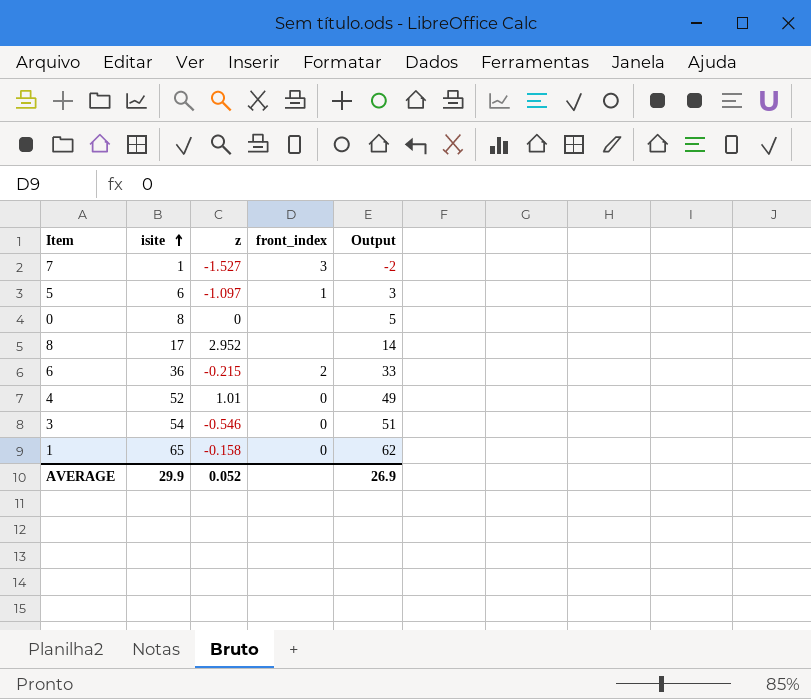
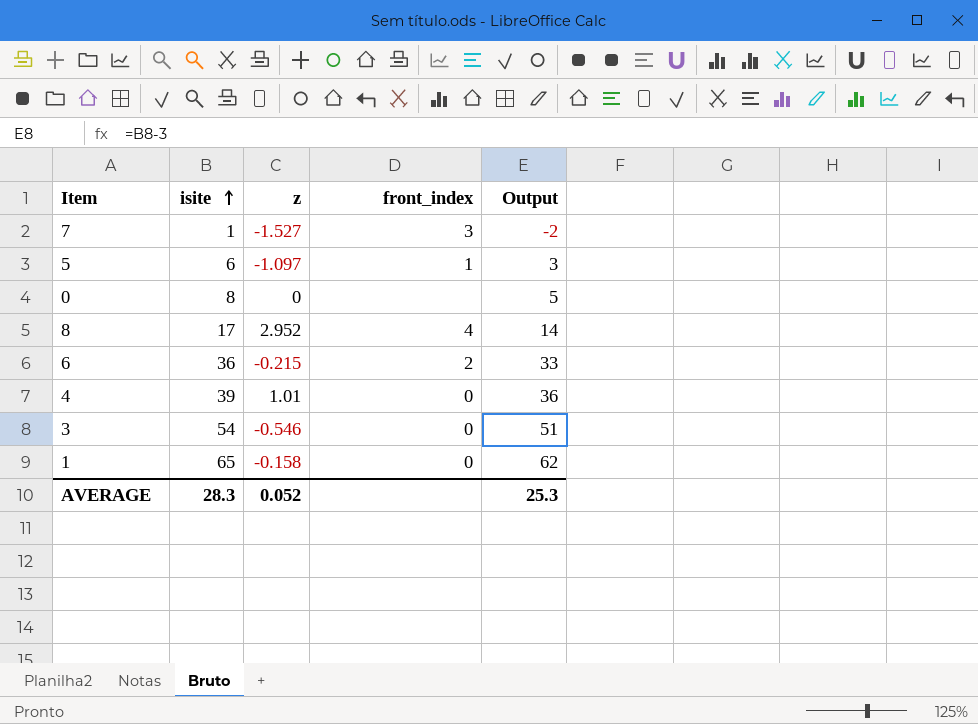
8 | front_index: none -> 4
4 | isite: 52 -> 39
4 | Output: 49 -> 36
AVERAGE | isite: 29.9 -> 28.3
AVERAGE | Output: 26.9 -> 25.3

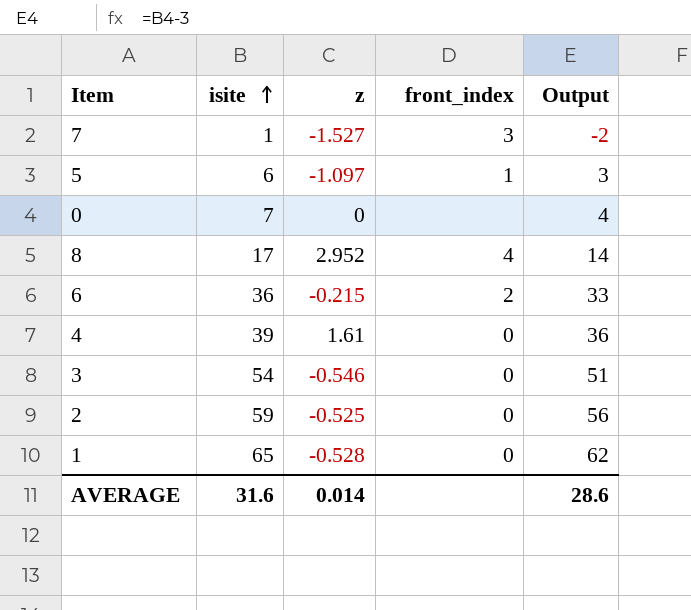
0 | isite: 8 -> 7
0 | Output: 5 -> 4
4 | z: 1.01 -> 1.61
row 2: none -> 59 | -0.525 | 0 | 56
1 | z: -0.158 -> -0.528
AVERAGE | isite: 28.3 -> 31.6
AVERAGE | z: 0.052 -> 0.014
AVERAGE | Output: 25.3 -> 28.6

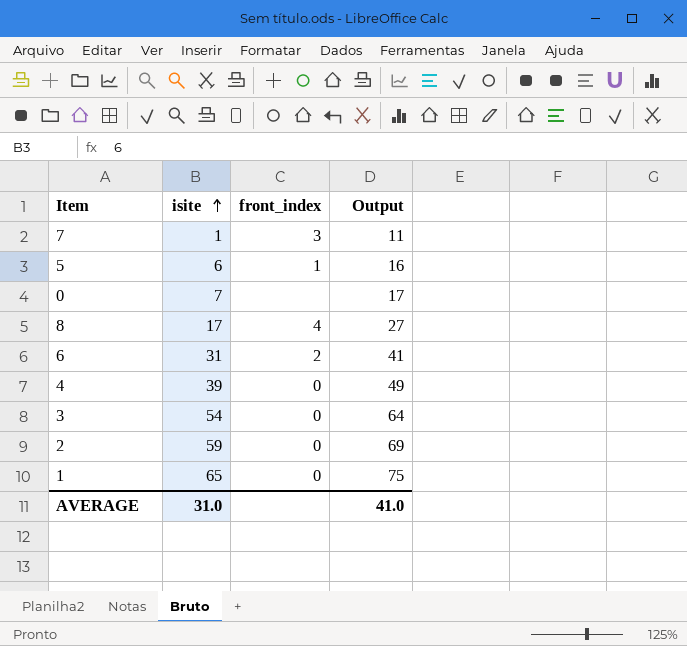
column z | position: 3 -> none
column Output | formula: [isite] - 3 -> [isite] + 10
6 | isite: 36 -> 31
AVERAGE | isite: 31.6 -> 31.0
AVERAGE | Output: 28.6 -> 41.0

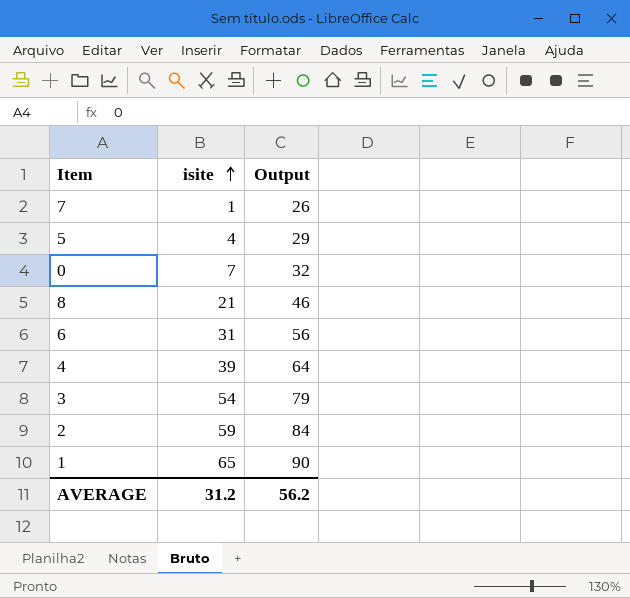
column front_index | position: 3 -> none
column Output | formula: [isite] + 10 -> [isite] + 25
5 | isite: 6 -> 4
8 | isite: 17 -> 21
AVERAGE | isite: 31.0 -> 31.2
AVERAGE | Output: 41.0 -> 56.2

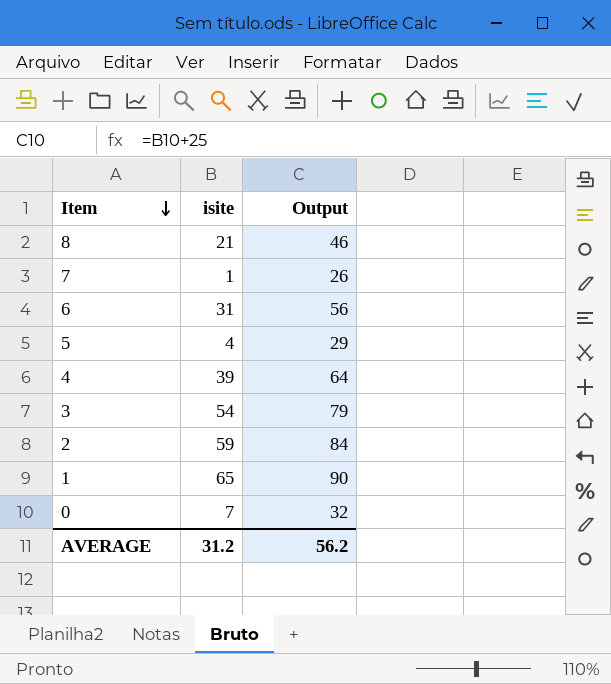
row order: isite ascending -> Item descending

